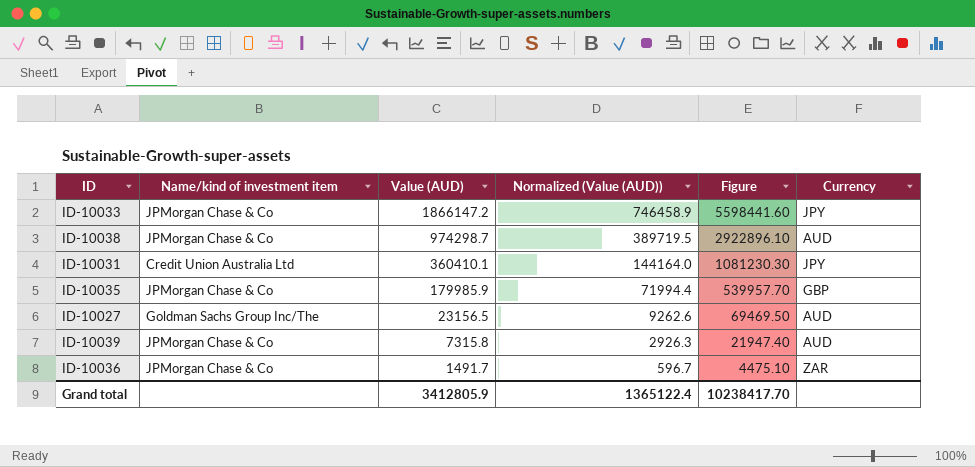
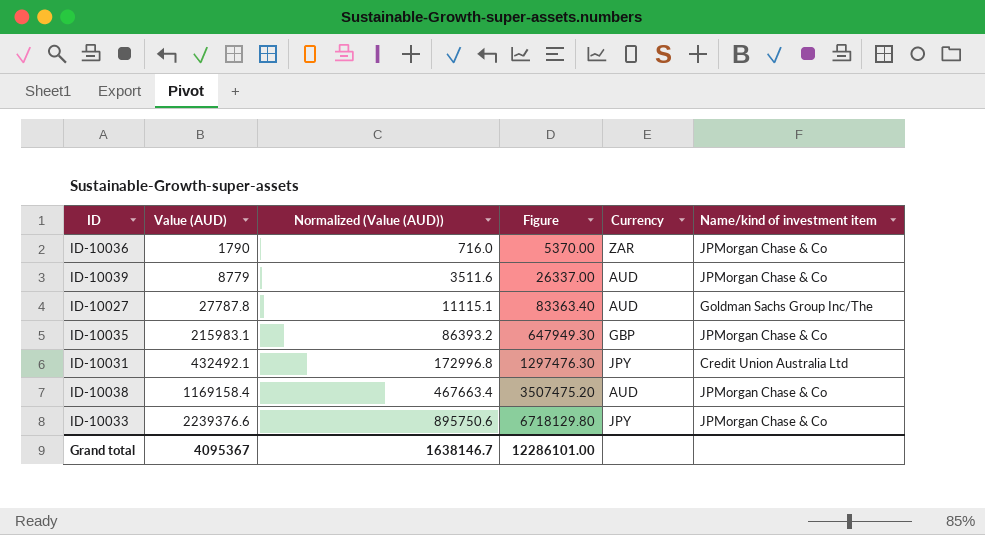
row order: Value (AUD) descending -> Value (AUD) ascending
column Name/kind of investment item | position: 2 -> 6
ID-10036 | Value (AUD): 1491.7 -> 1790
ID-10036 | Normalized (Value (AUD)): 596.7 -> 716.0
ID-10036 | Figure: 4475.10 -> 5370.00
ID-10039 | Value (AUD): 7315.8 -> 8779
ID-10039 | Normalized (Value (AUD)): 2926.3 -> 3511.6
ID-10039 | Figure: 21947.40 -> 26337.00
ID-10027 | Value (AUD): 23156.5 -> 27787.8
ID-10027 | Normalized (Value (AUD)): 9262.6 -> 11115.1
ID-10027 | Figure: 69469.50 -> 83363.40
ID-10035 | Value (AUD): 179985.9 -> 215983.1
ID-10035 | Normalized (Value (AUD)): 71994.4 -> 86393.2
ID-10035 | Figure: 539957.70 -> 647949.30
ID-10031 | Value (AUD): 360410.1 -> 432492.1
ID-10031 | Normalized (Value (AUD)): 144164.0 -> 172996.8
ID-10031 | Figure: 1081230.30 -> 1297476.30
ID-10038 | Value (AUD): 974298.7 -> 1169158.4
ID-10038 | Normalized (Value (AUD)): 389719.5 -> 467663.4
ID-10038 | Figure: 2922896.10 -> 3507475.20
ID-10033 | Value (AUD): 1866147.2 -> 2239376.6
ID-10033 | Normalized (Value (AUD)): 746458.9 -> 895750.6
ID-10033 | Figure: 5598441.60 -> 6718129.80
Grand total | Value (AUD): 3412805.9 -> 4095367
Grand total | Normalized (Value (AUD)): 1365122.4 -> 1638146.7
Grand total | Figure: 10238417.70 -> 12286101.00

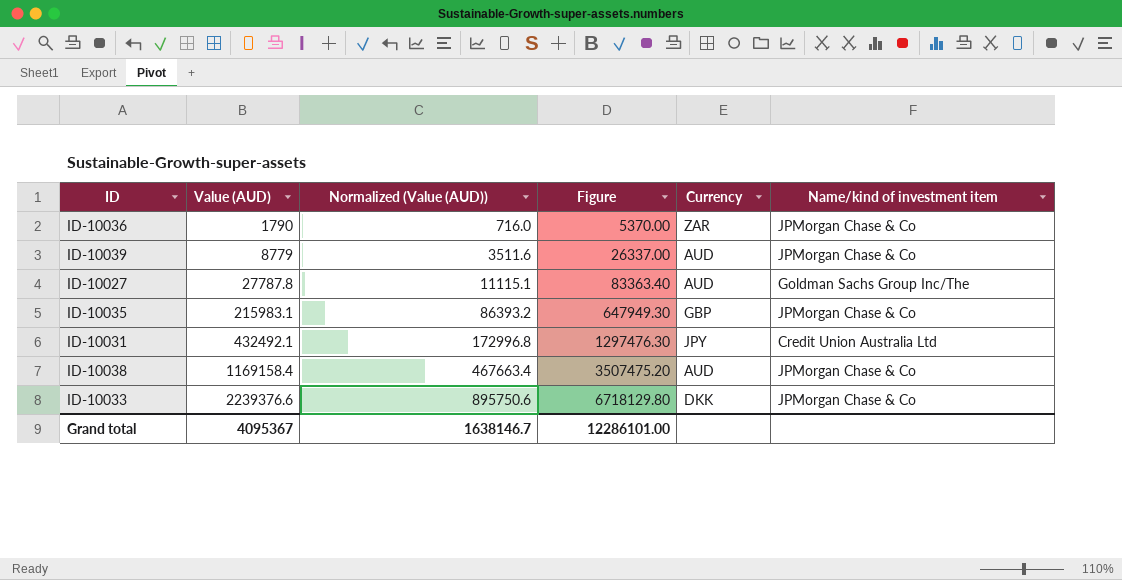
ID-10033 | Currency: JPY -> DKK

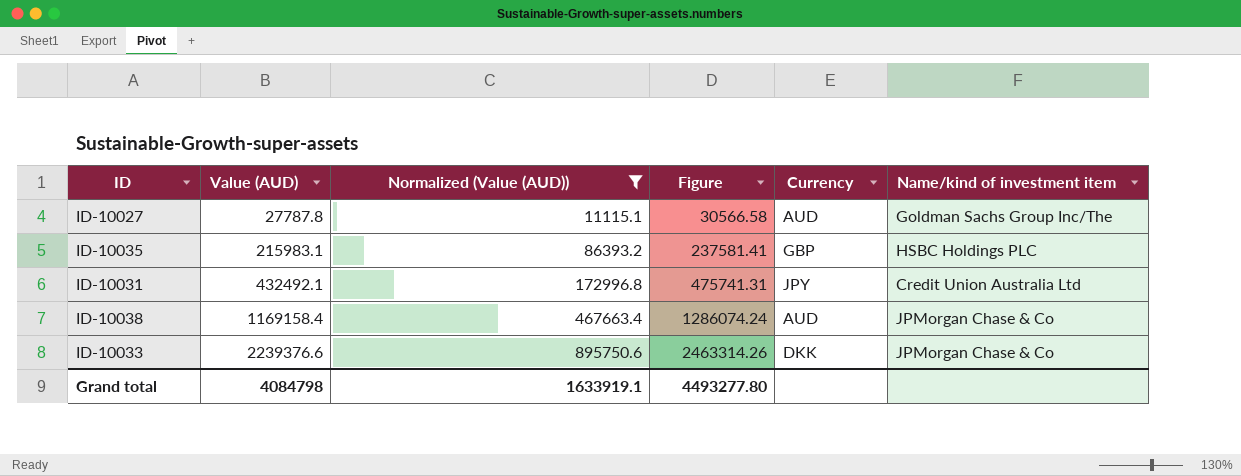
filter: none -> Normalized (Value (AUD)) >= 11115.1
column Figure | formula: [Value (AUD)] * 3 -> [Value (AUD)] * 1.1
ID-10035 | Name/kind of investment item: JPMorgan Chase & Co -> HSBC Holdings PLC
Grand total | Value (AUD): 4095367 -> 4084798
Grand total | Normalized (Value (AUD)): 1638146.7 -> 1633919.1
Grand total | Figure: 12286101.00 -> 4493277.80

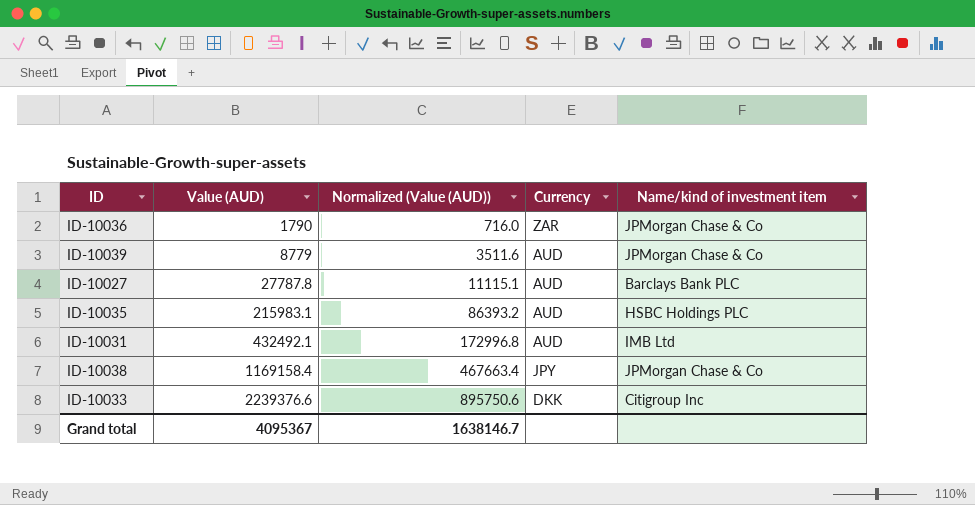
filter: Normalized (Value (AUD)) >= 11115.1 -> none
column Figure | formula: [Value (AUD)] * 1.1 -> none
ID-10027 | Name/kind of investment item: Goldman Sachs Group Inc/The -> Barclays Bank PLC
ID-10035 | Currency: GBP -> AUD
ID-10031 | Currency: JPY -> AUD
ID-10031 | Name/kind of investment item: Credit Union Australia Ltd -> IMB Ltd
ID-10038 | Currency: AUD -> JPY
ID-10033 | Name/kind of investment item: JPMorgan Chase & Co -> Citigroup Inc
Grand total | Value (AUD): 4084798 -> 4095367
Grand total | Normalized (Value (AUD)): 1633919.1 -> 1638146.7

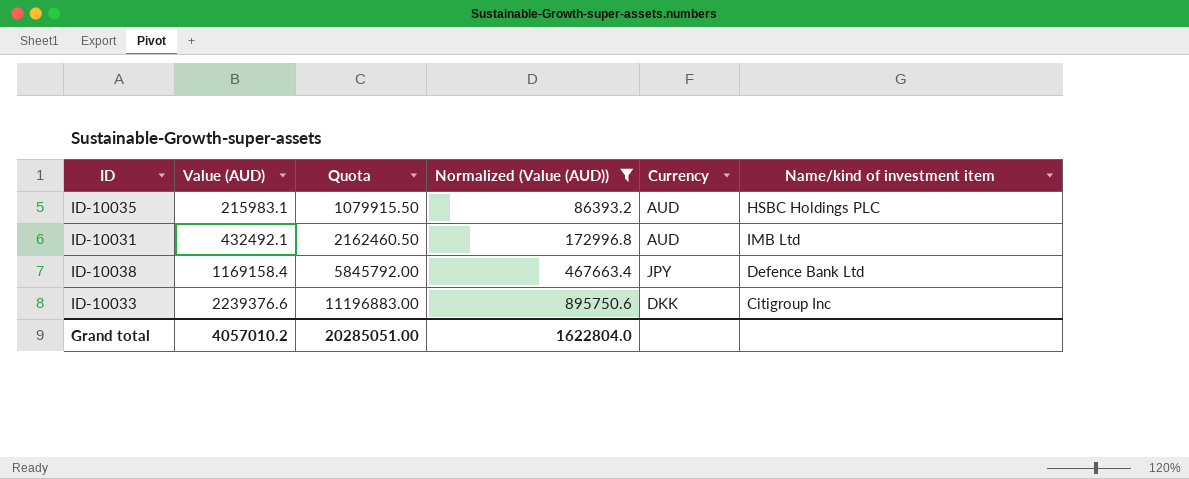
filter: none -> Normalized (Value (AUD)) >= 86393.2
column Quota | formula: none -> [Value (AUD)] * 5
ID-10038 | Name/kind of investment item: JPMorgan Chase & Co -> Defence Bank Ltd
Grand total | Value (AUD): 4095367 -> 4057010.2
Grand total | Normalized (Value (AUD)): 1638146.7 -> 1622804.0

